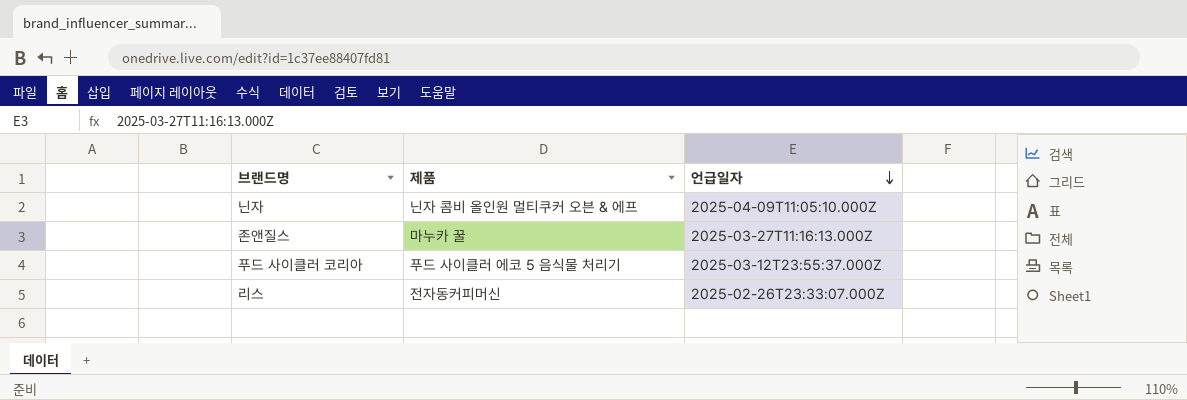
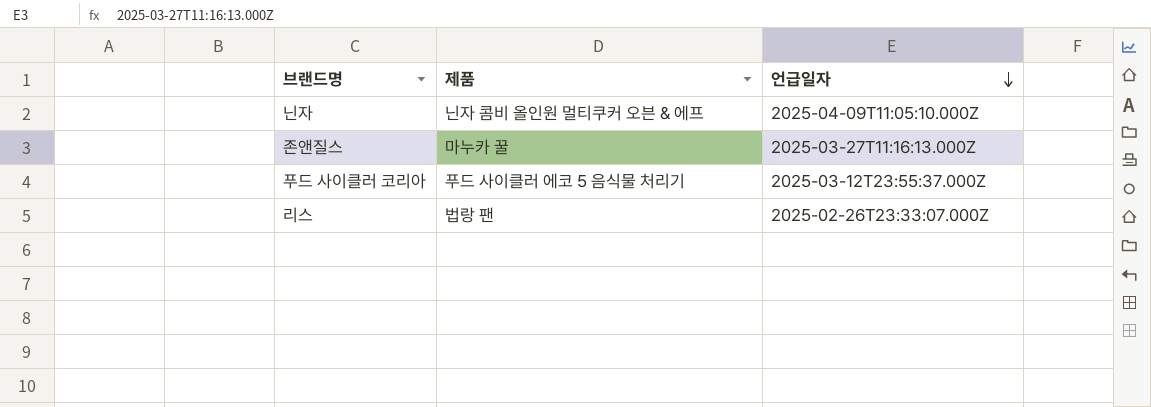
리스 | 제품: 전자동커피머신 -> 법랑 팬

